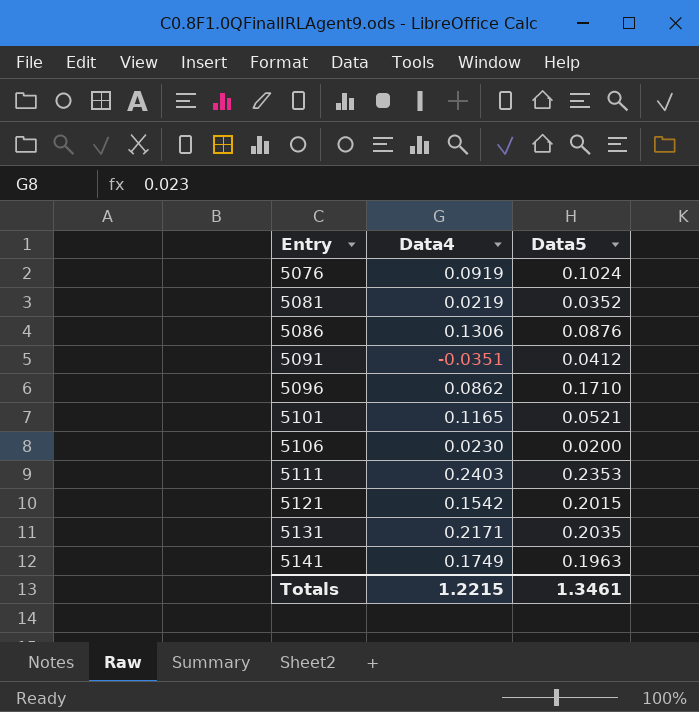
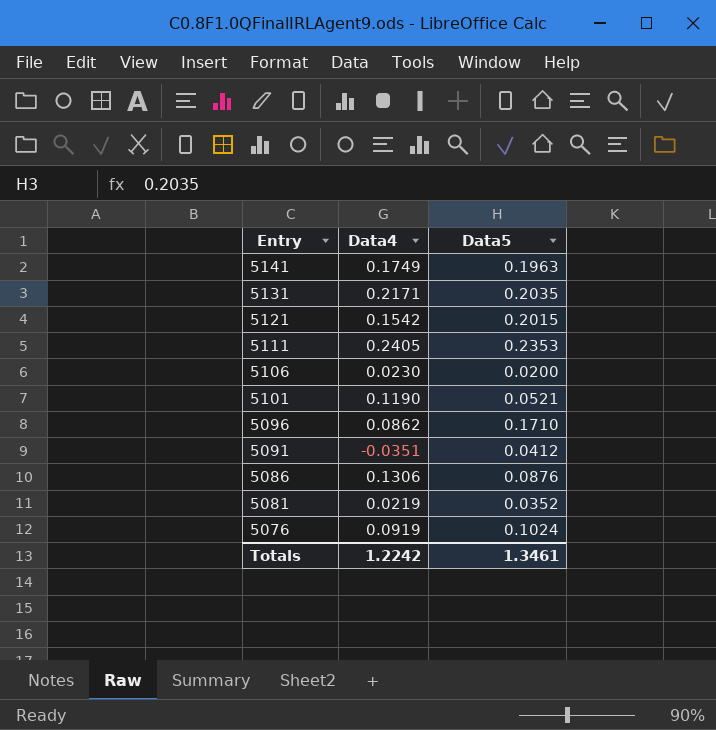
row order: Entry ascending -> Entry descending
5111 | Data4: 0.2403 -> 0.2405
5101 | Data4: 0.1165 -> 0.1190
Totals | Data4: 1.2215 -> 1.2242

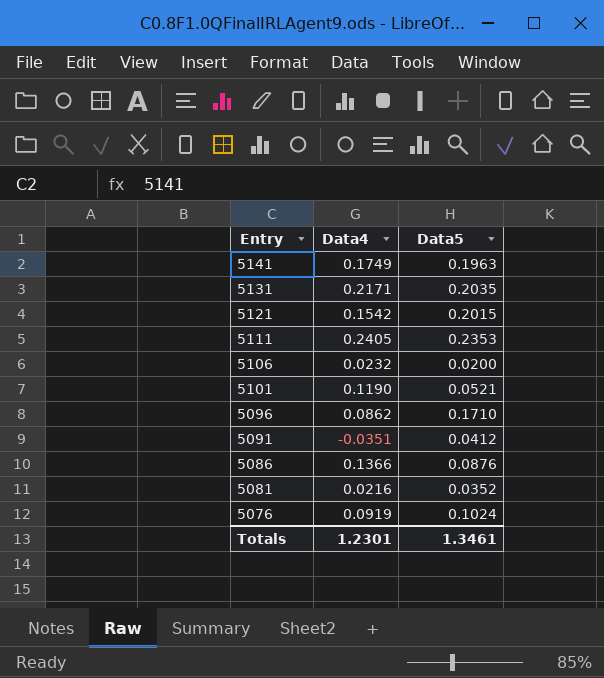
5106 | Data4: 0.0230 -> 0.0232
5086 | Data4: 0.1306 -> 0.1366
5081 | Data4: 0.0219 -> 0.0216
Totals | Data4: 1.2242 -> 1.2301

